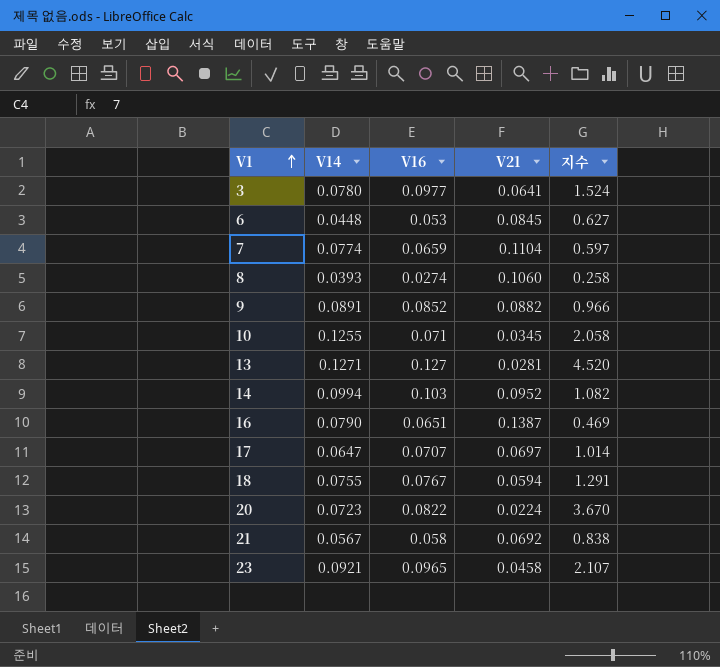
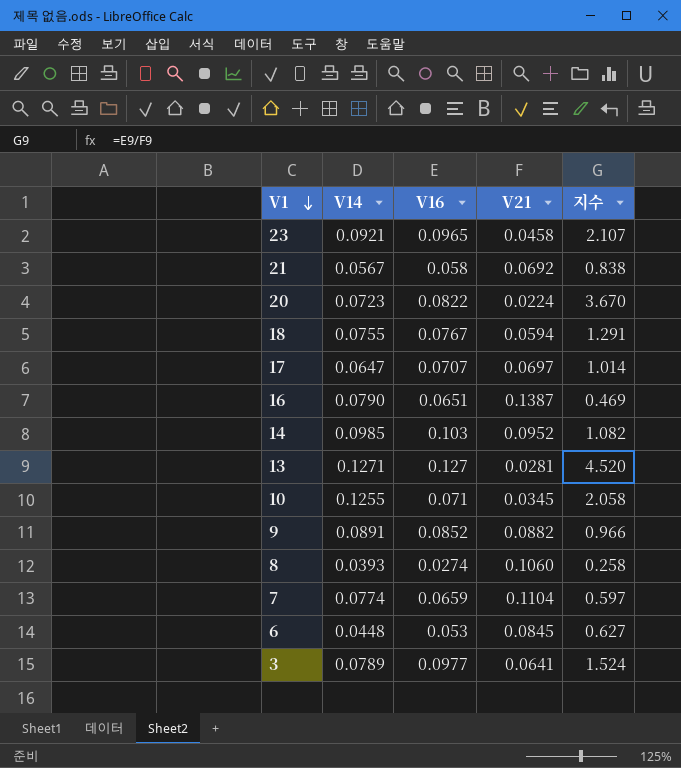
row order: V1 ascending -> V1 descending
14 | V14: 0.0994 -> 0.0985
3 | V14: 0.0780 -> 0.0789

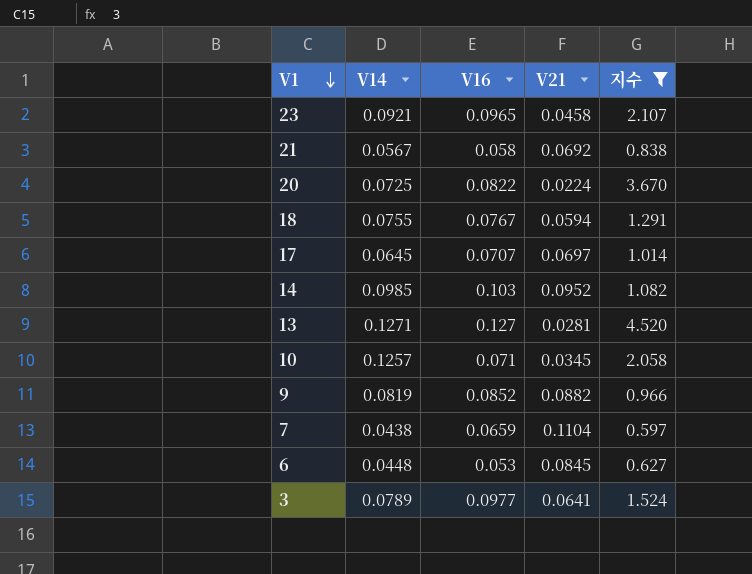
filter: none -> 지수 >= 0.597
20 | V14: 0.0723 -> 0.0725
17 | V14: 0.0647 -> 0.0645
10 | V14: 0.1255 -> 0.1257
9 | V14: 0.0891 -> 0.0819
7 | V14: 0.0774 -> 0.0438

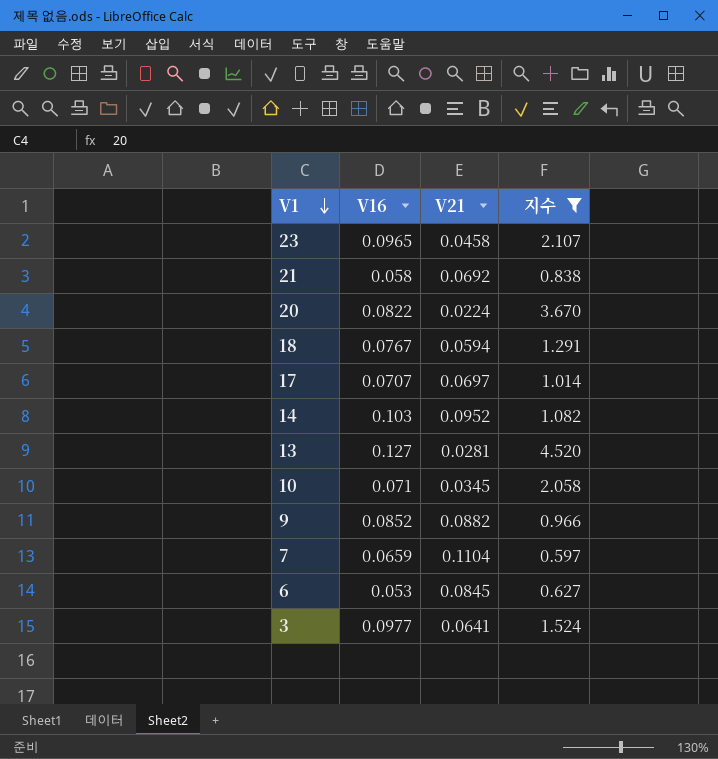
column V14 | position: 2 -> none

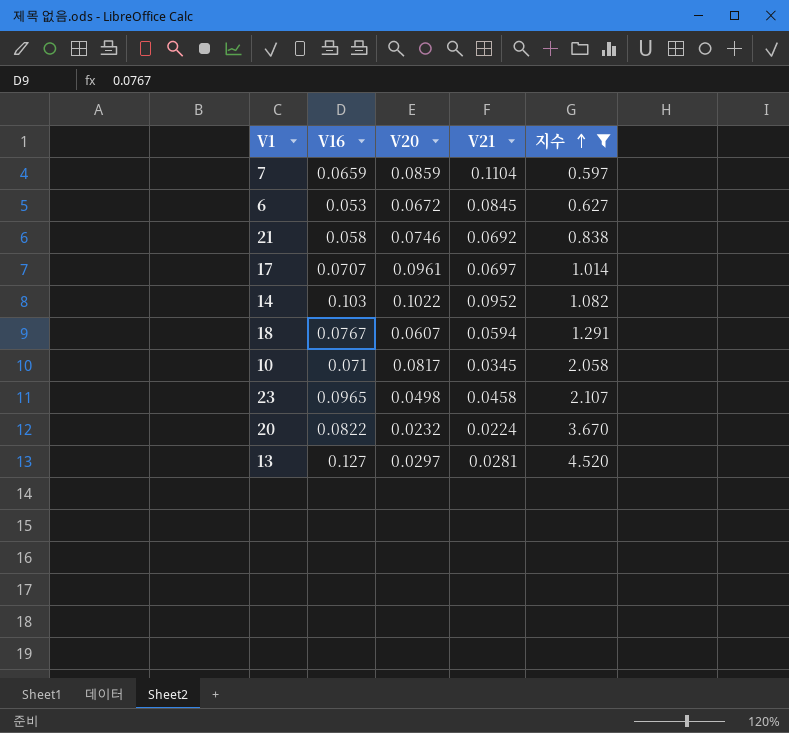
row order: V1 descending -> 지수 ascending
column V20 | position: none -> 3
row 9: 0.0852 | 0.0882 | 0.966 -> none
row 3: 0.0977 | 0.0641 | 1.524 -> none

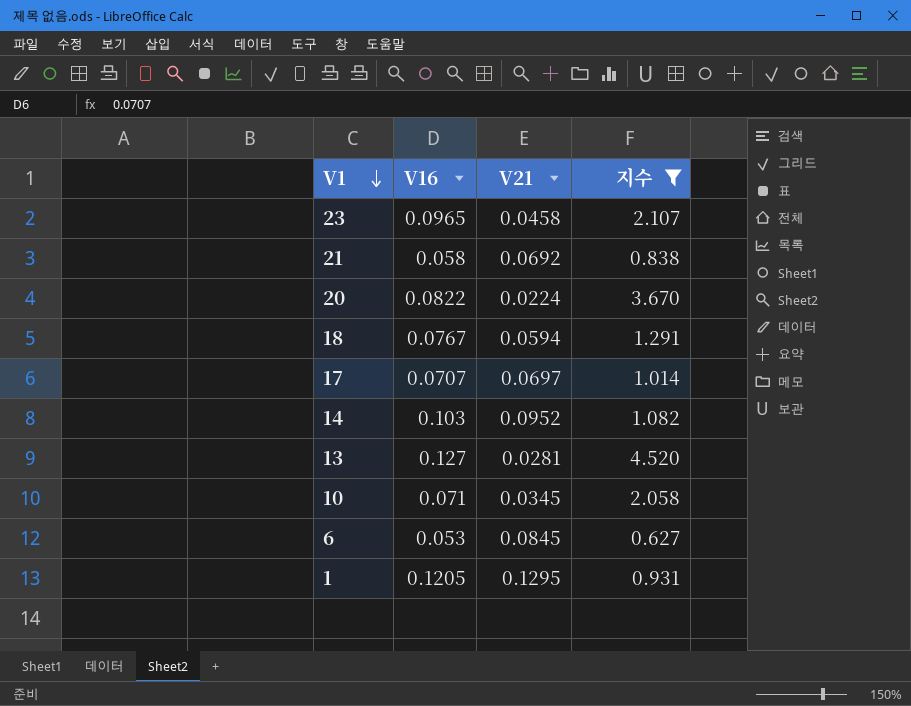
row order: 지수 ascending -> V1 descending
column V20 | position: 3 -> none
row 7: 0.0659 | 0.0859 | 0.1104 | 0.597 -> none
row 1: none -> 0.1205 | 0.1295 | 0.931

